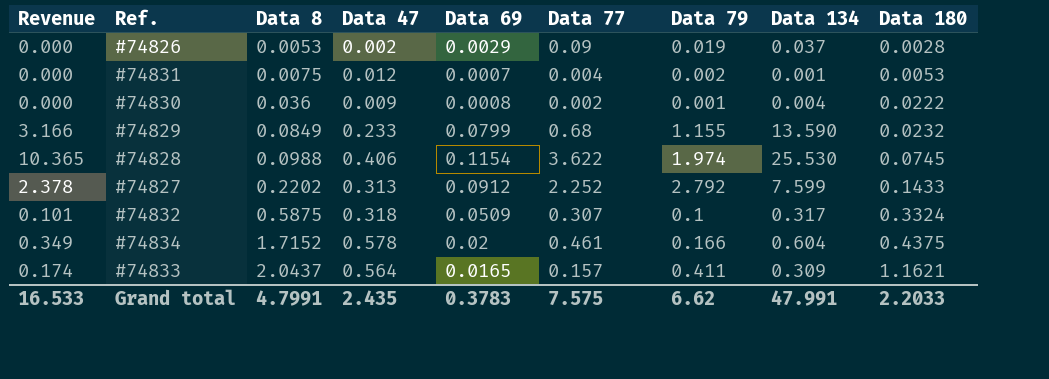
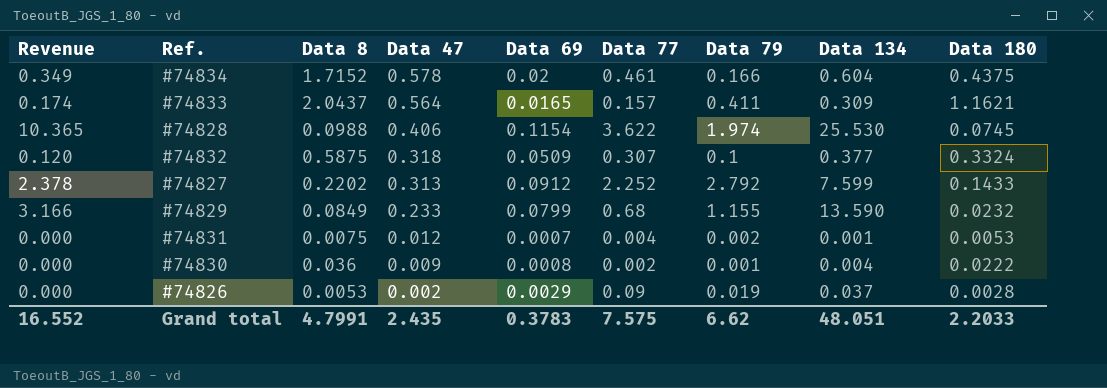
row order: Data 8 ascending -> Data 47 descending
#74832 | Revenue: 0.101 -> 0.120
#74832 | Data 134: 0.317 -> 0.377
Grand total | Revenue: 16.533 -> 16.552
Grand total | Data 134: 47.991 -> 48.051

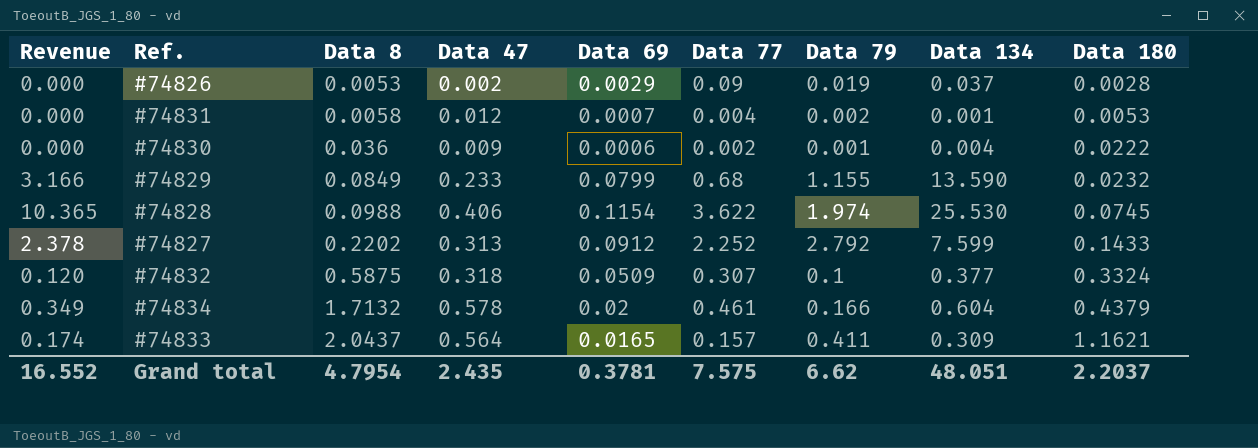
row order: Data 47 descending -> Data 8 ascending
#74831 | Data 8: 0.0075 -> 0.0058
#74830 | Data 69: 0.0008 -> 0.0006
#74834 | Data 8: 1.7152 -> 1.7132
#74834 | Data 180: 0.4375 -> 0.4379
Grand total | Data 8: 4.7991 -> 4.7954
Grand total | Data 69: 0.3783 -> 0.3781
Grand total | Data 180: 2.2033 -> 2.2037

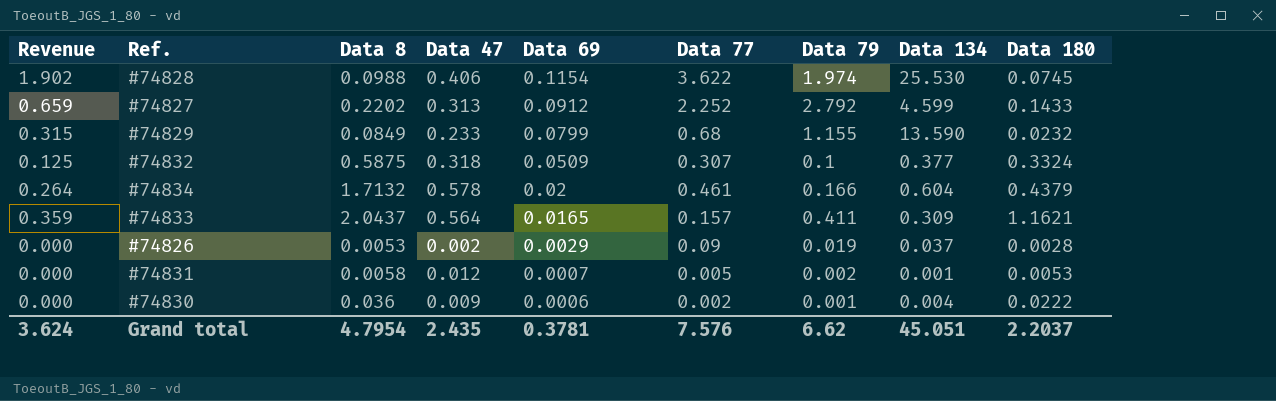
row order: Data 8 ascending -> Data 69 descending
column Revenue | formula: [Data 47] * [Data 134] -> [Data 134] * [Data 180]
#74827 | Data 134: 7.599 -> 4.599
#74831 | Data 77: 0.004 -> 0.005
Grand total | Revenue: 16.552 -> 3.624
Grand total | Data 77: 7.575 -> 7.576
Grand total | Data 134: 48.051 -> 45.051

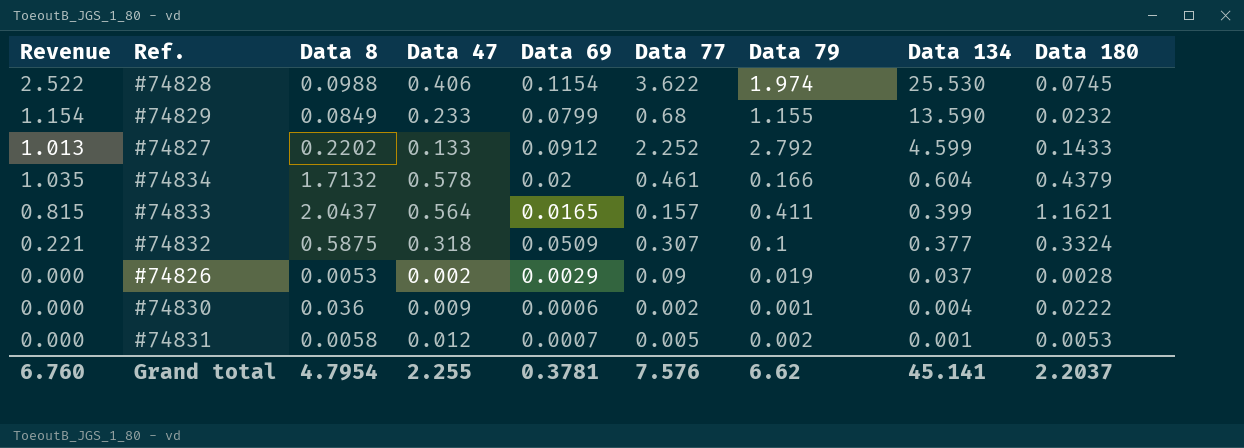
row order: Data 69 descending -> Data 134 descending
column Revenue | formula: [Data 134] * [Data 180] -> [Data 8] * [Data 134]
#74827 | Data 47: 0.313 -> 0.133
#74833 | Data 134: 0.309 -> 0.399
Grand total | Revenue: 3.624 -> 6.760
Grand total | Data 47: 2.435 -> 2.255
Grand total | Data 134: 45.051 -> 45.141

